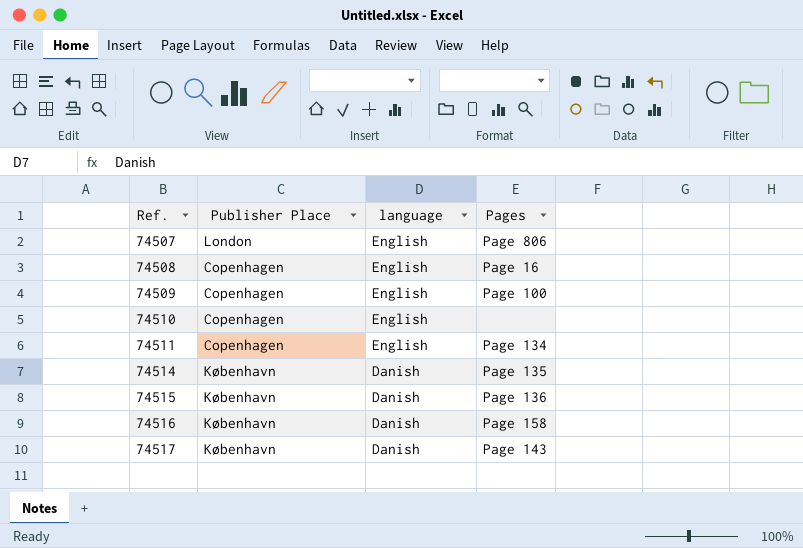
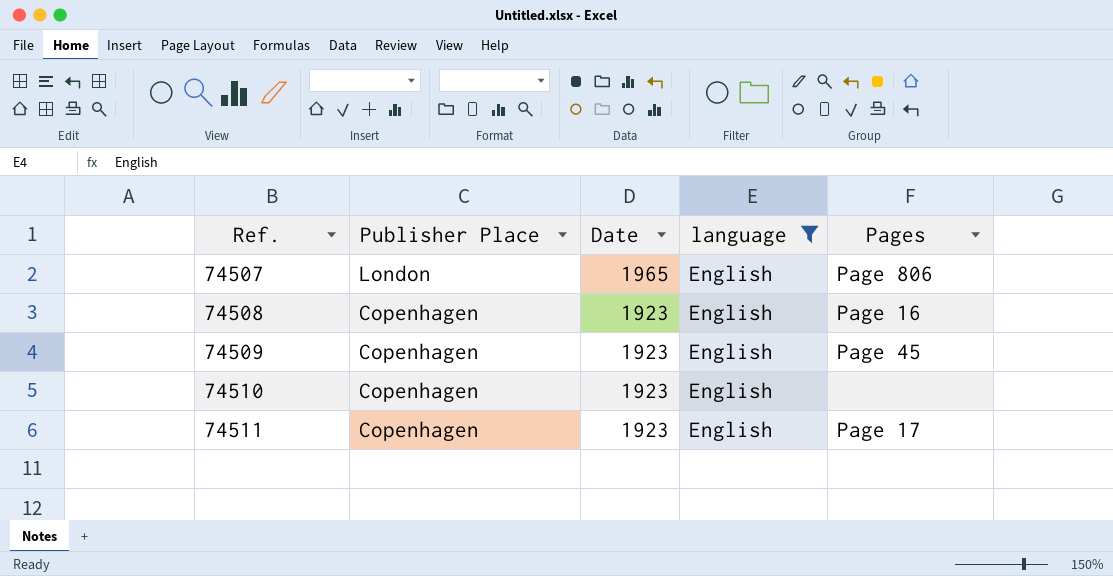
filter: none -> language = English
column Date | position: none -> 3
74509 | Pages: Page 100 -> Page 45
74511 | Pages: Page 134 -> Page 17

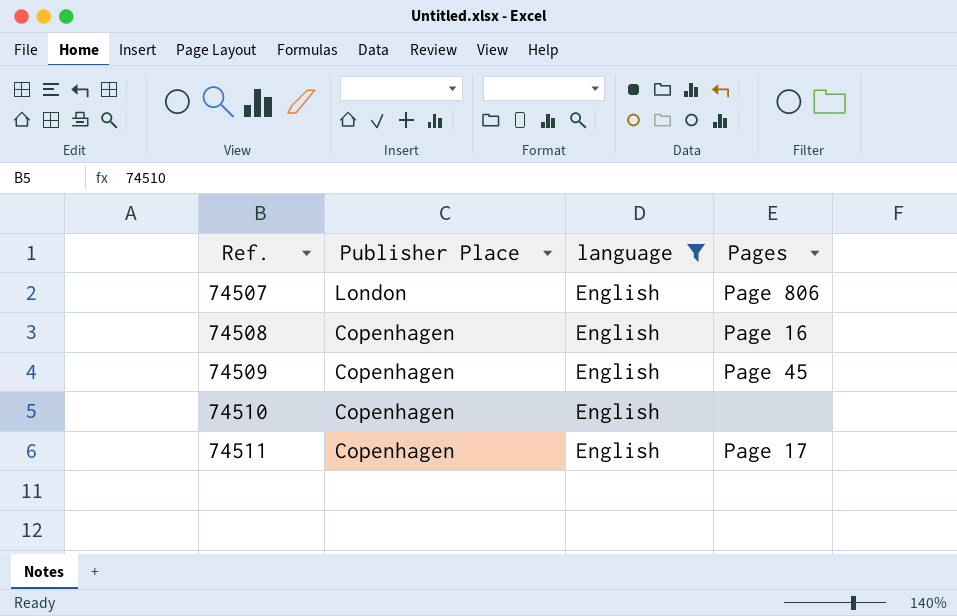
column Date | position: 3 -> none

